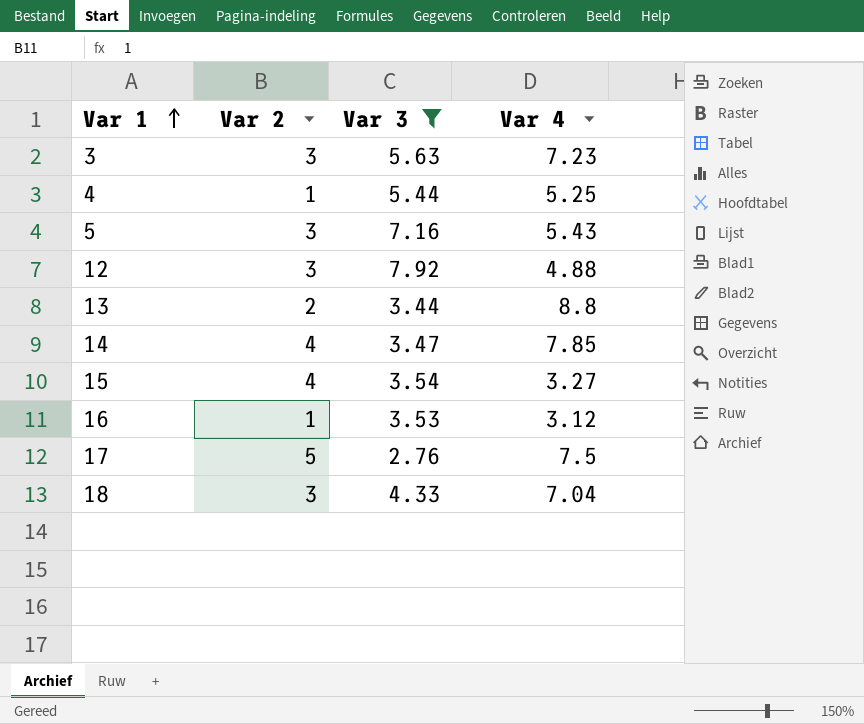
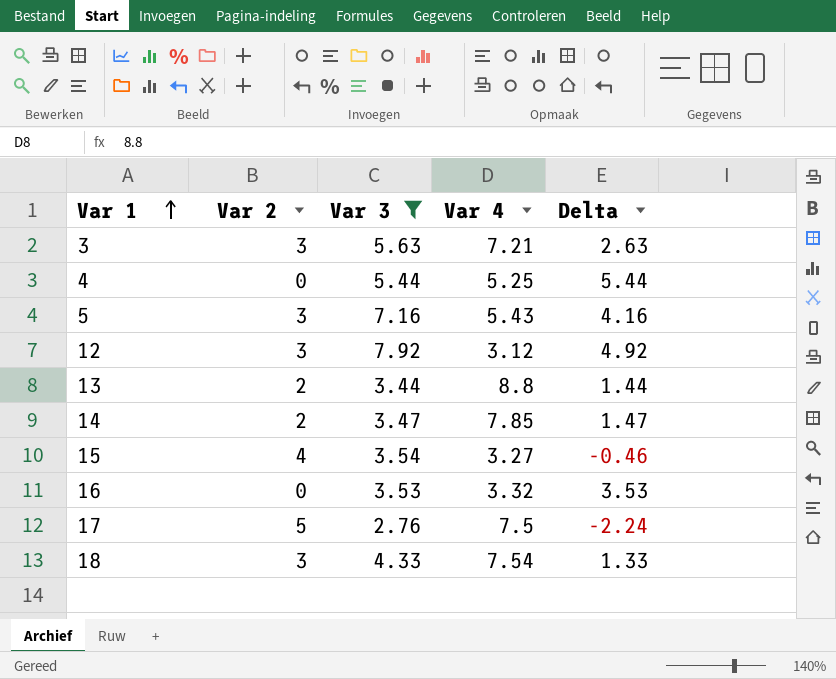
column Delta | formula: none -> [Var 3] - [Var 2]
3 | Var 4: 7.23 -> 7.21
4 | Var 2: 1 -> 0
12 | Var 4: 4.88 -> 3.12
14 | Var 2: 4 -> 2
16 | Var 2: 1 -> 0
16 | Var 4: 3.12 -> 3.32
18 | Var 4: 7.04 -> 7.54

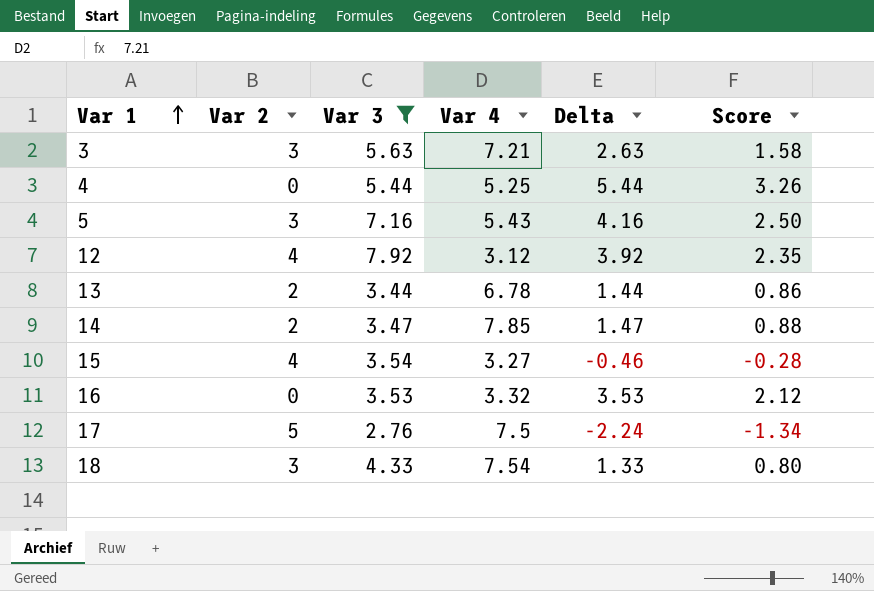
column Score | formula: none -> [Delta] * 0.6
12 | Var 2: 3 -> 4
12 | Delta: 4.92 -> 3.92
13 | Var 4: 8.8 -> 6.78

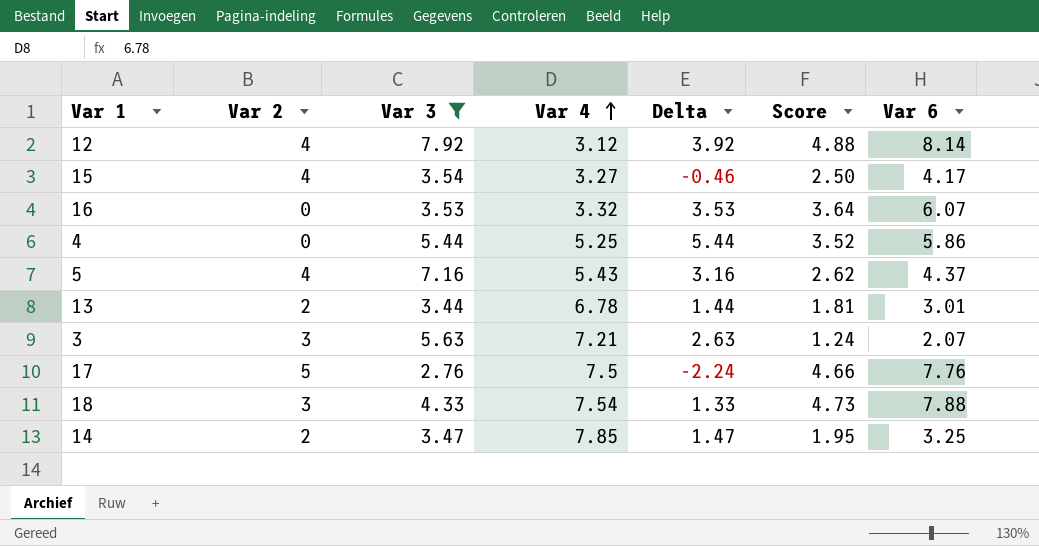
row order: Var 1 ascending -> Var 4 ascending
column Score | formula: [Delta] * 0.6 -> [Var 6] * 0.6
column Var 6 | position: none -> 7
5 | Var 2: 3 -> 4
5 | Delta: 4.16 -> 3.16

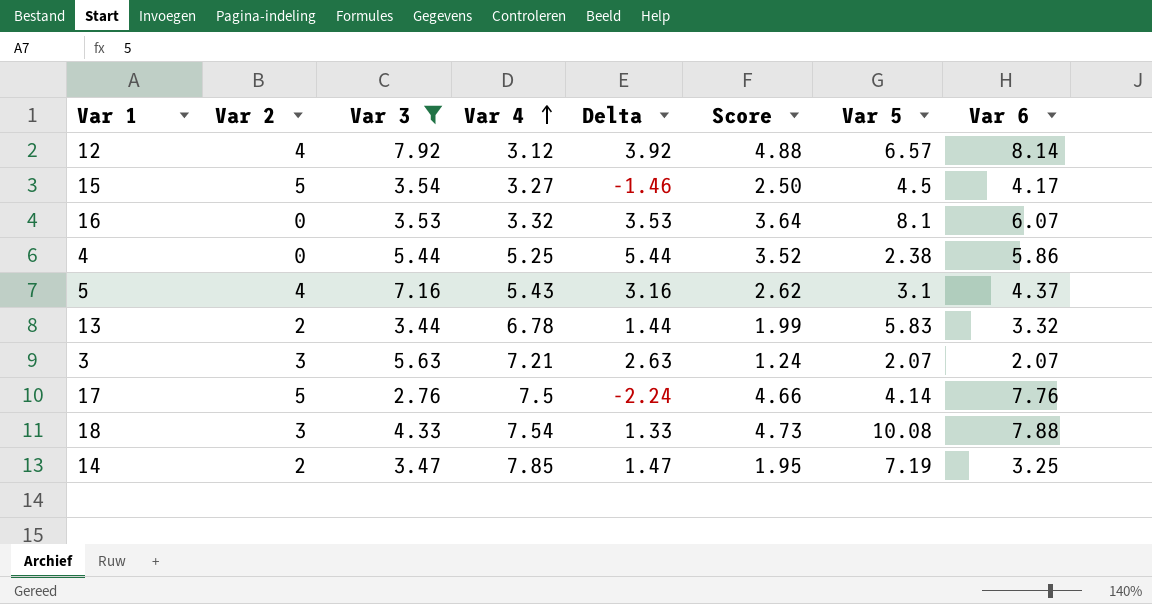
column Var 5 | position: none -> 7
15 | Var 2: 4 -> 5
15 | Delta: -0.46 -> -1.46
13 | Score: 1.81 -> 1.99
13 | Var 6: 3.01 -> 3.32

